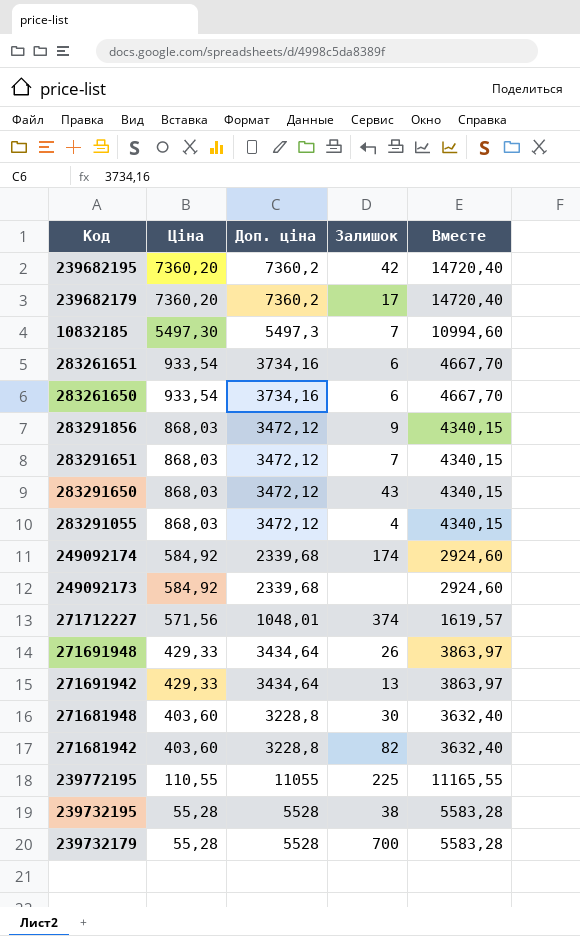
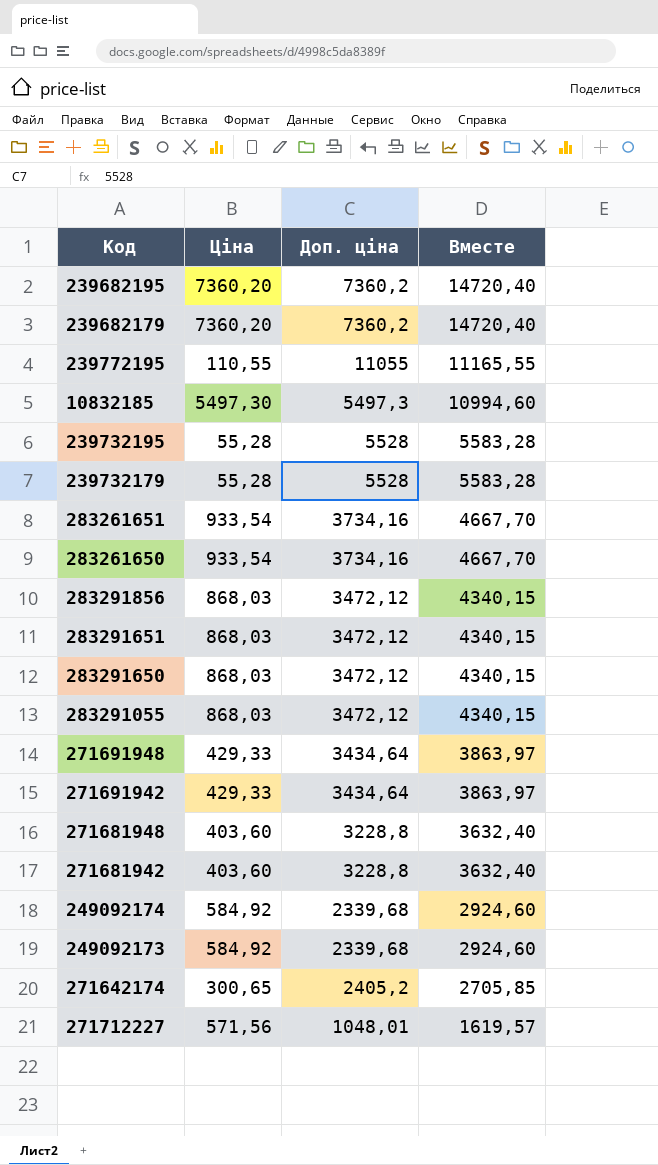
row order: Ціна descending -> Вместе descending
column Залишок | position: 4 -> none
row 271642174: none -> 300,65 | 2405,2 | 2705,85

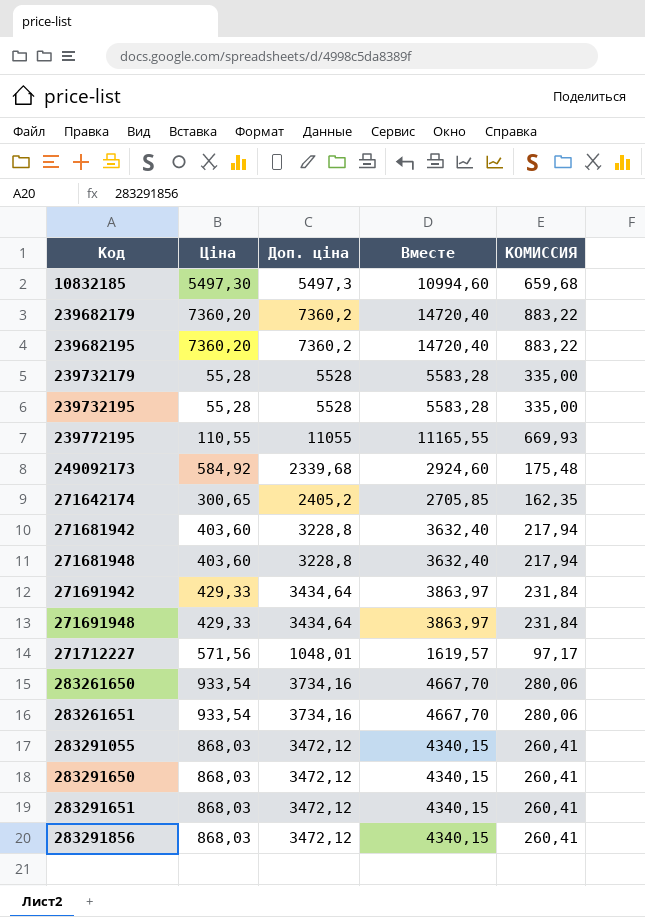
row order: Вместе descending -> Код ascending
column КОМИССИЯ | formula: none -> [Вместе] * 0,06
row 249092174: 584,92 | 2339,68 | 2924,60 -> none

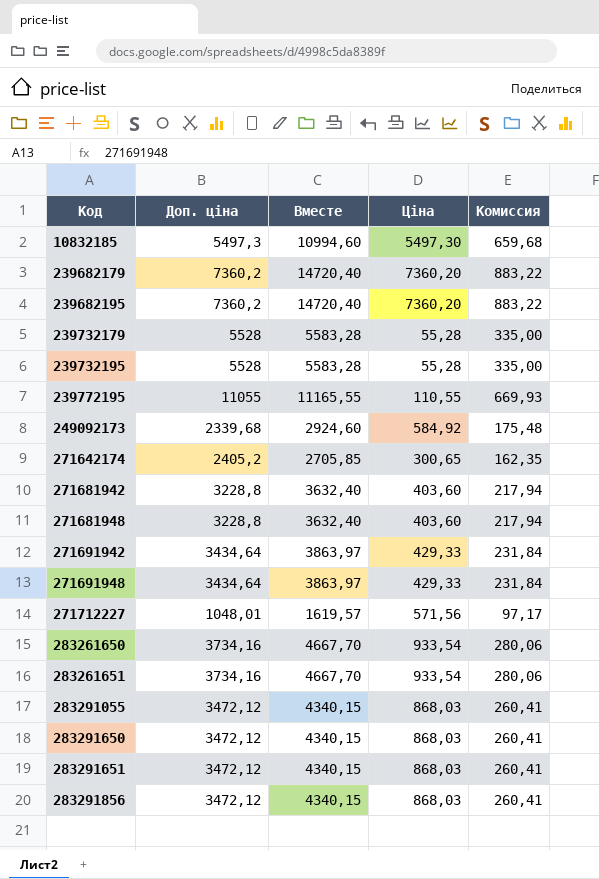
column Ціна | position: 2 -> 4
column name: КОМИССИЯ -> Комиссия

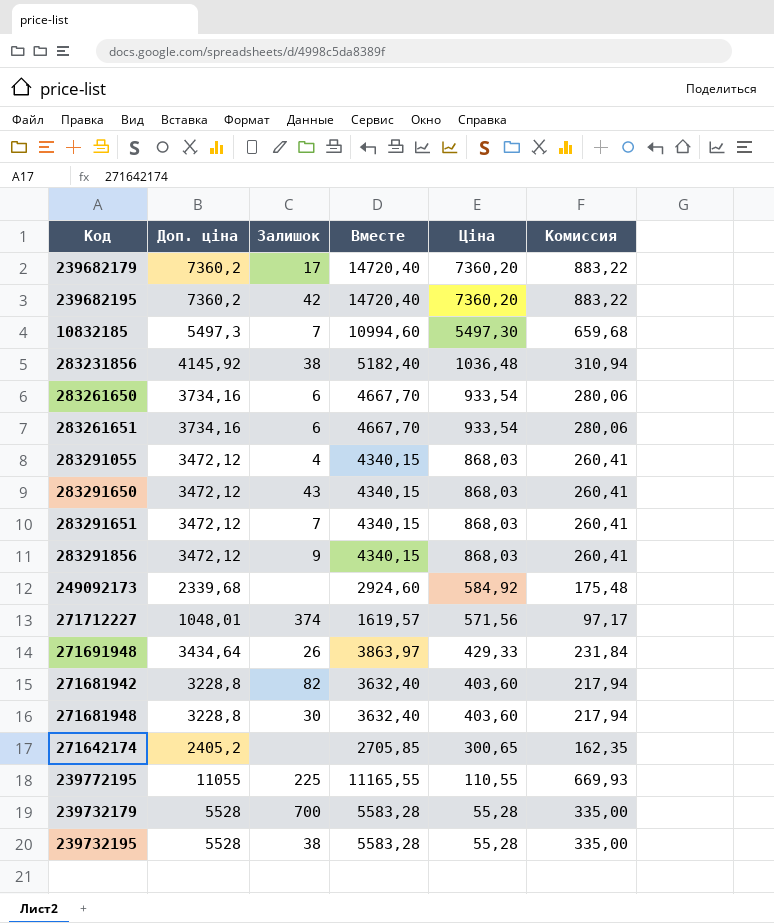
row order: Код ascending -> Ціна descending
column Залишок | position: none -> 3
row 271691942: 3434,64 | 3863,97 | 429,33 | 231,84 -> none
row 283231856: none -> 4145,92 | 38 | 5182,40 | 1036,48 | 310,94

